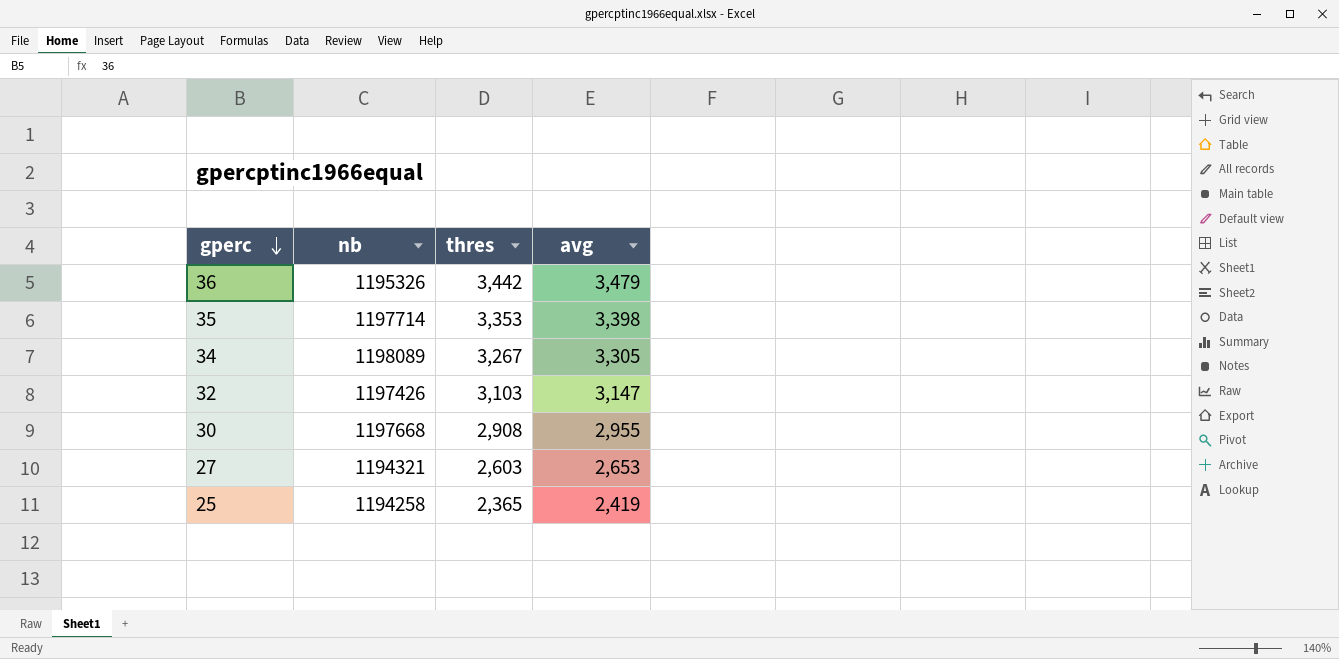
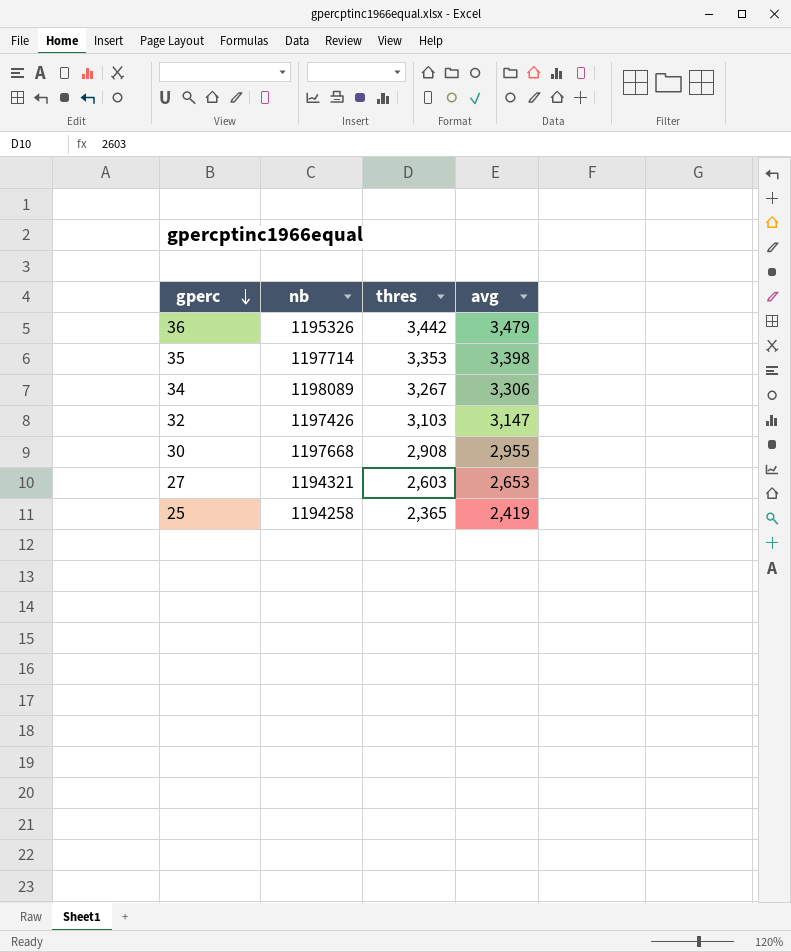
34 | avg: 3,305 -> 3,306

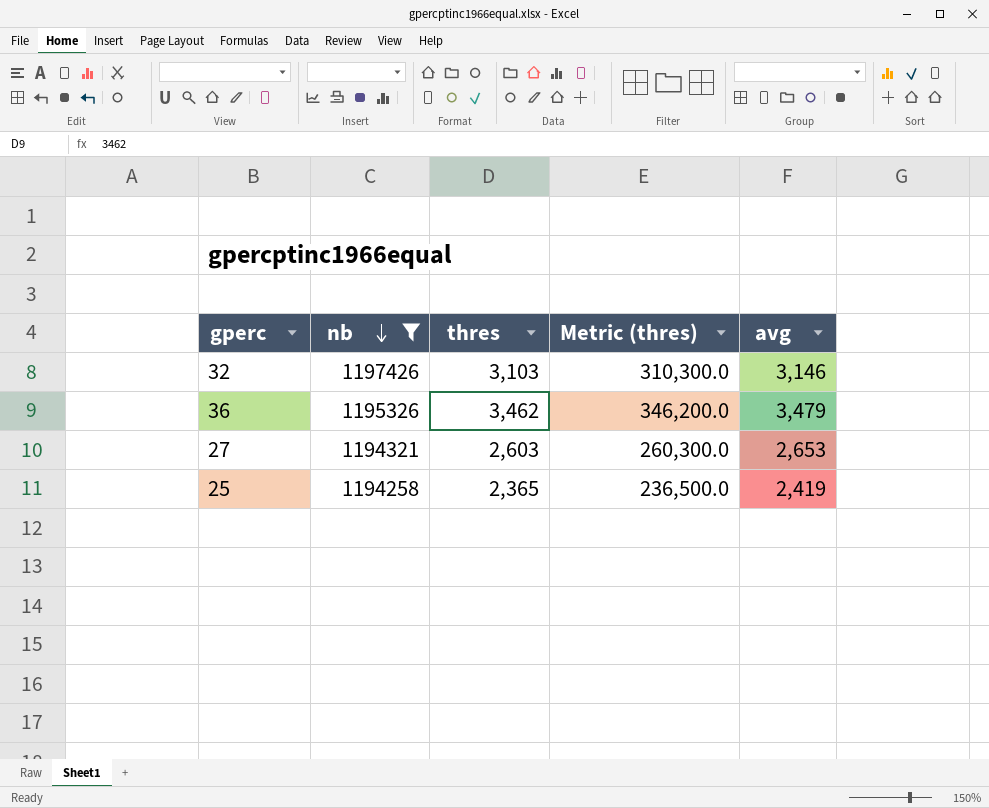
filter: none -> nb <= 1197426
row order: gperc descending -> nb descending
column Metric (thres) | formula: none -> [thres] * 100
32 | avg: 3,147 -> 3,146
36 | thres: 3,442 -> 3,462

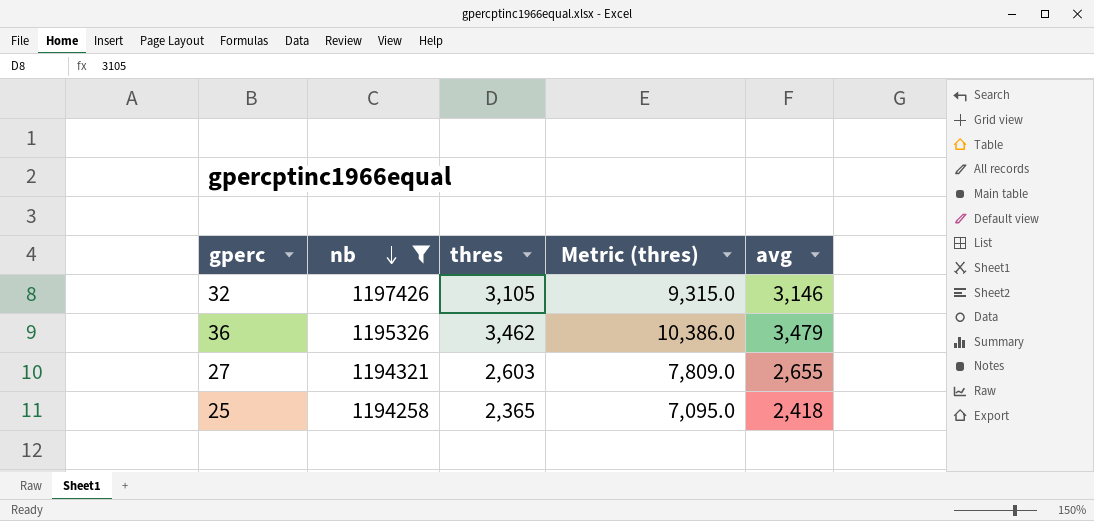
column Metric (thres) | formula: [thres] * 100 -> [thres] * 3
32 | thres: 3,103 -> 3,105
27 | avg: 2,653 -> 2,655
25 | avg: 2,419 -> 2,418

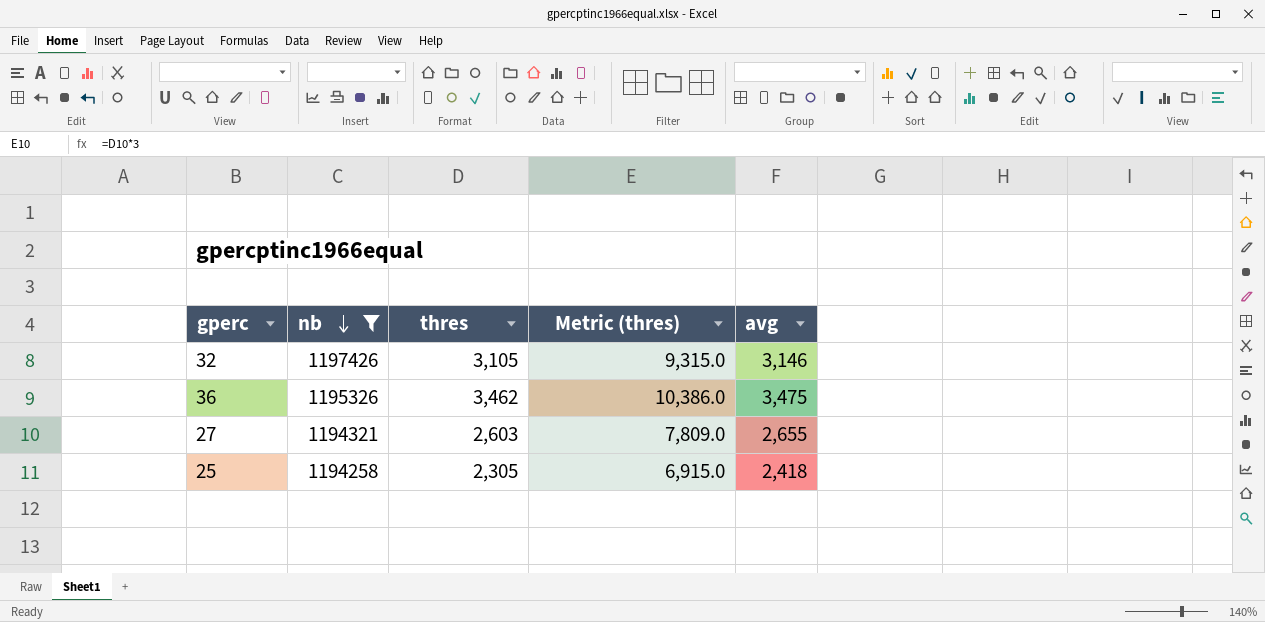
36 | avg: 3,479 -> 3,475
25 | thres: 2,365 -> 2,305
25 | Metric (thres): 7,095.0 -> 6,915.0

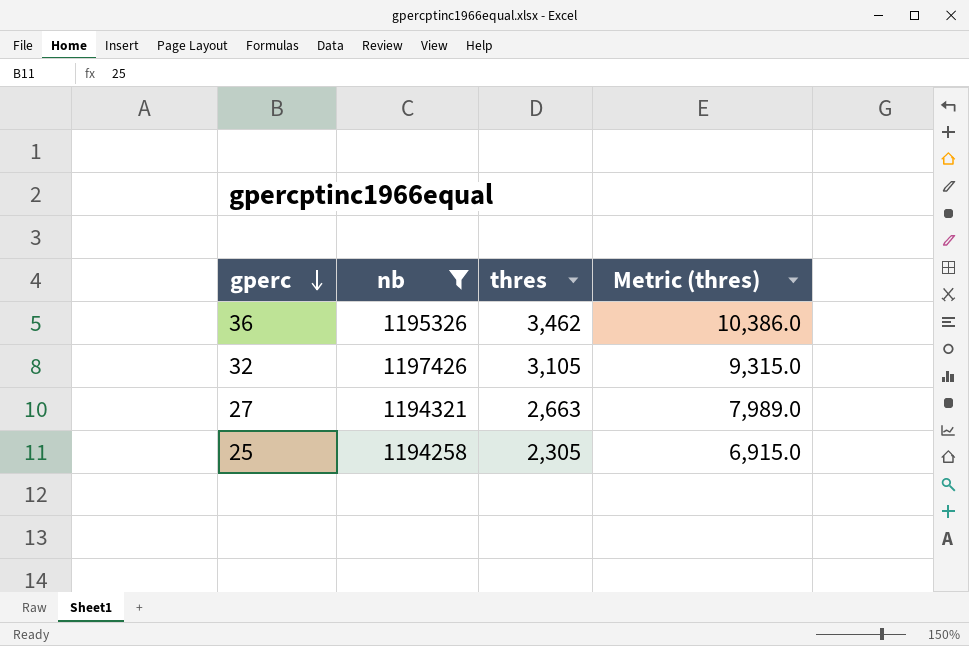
row order: nb descending -> gperc descending
column avg | position: 5 -> none
27 | thres: 2,603 -> 2,663
27 | Metric (thres): 7,809.0 -> 7,989.0

